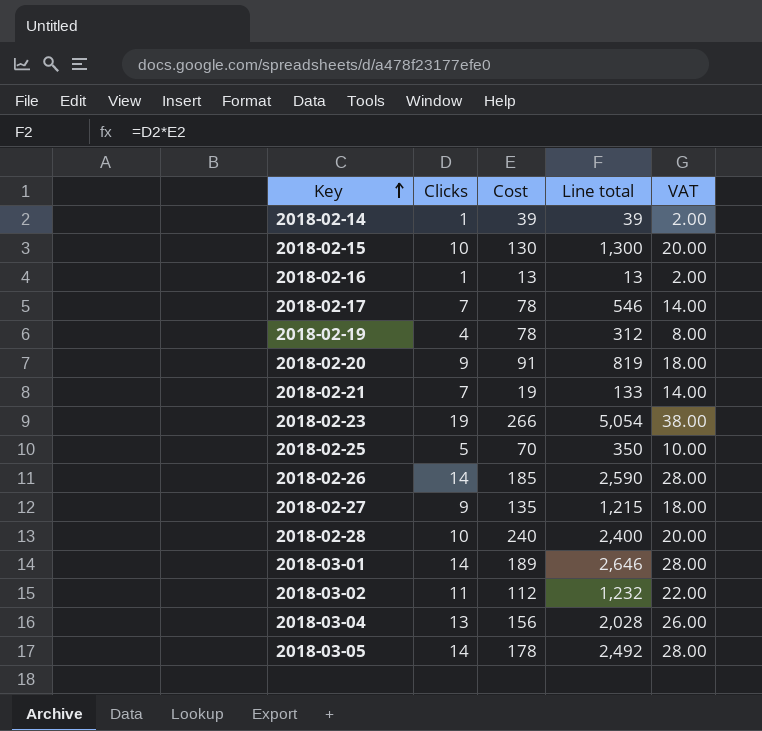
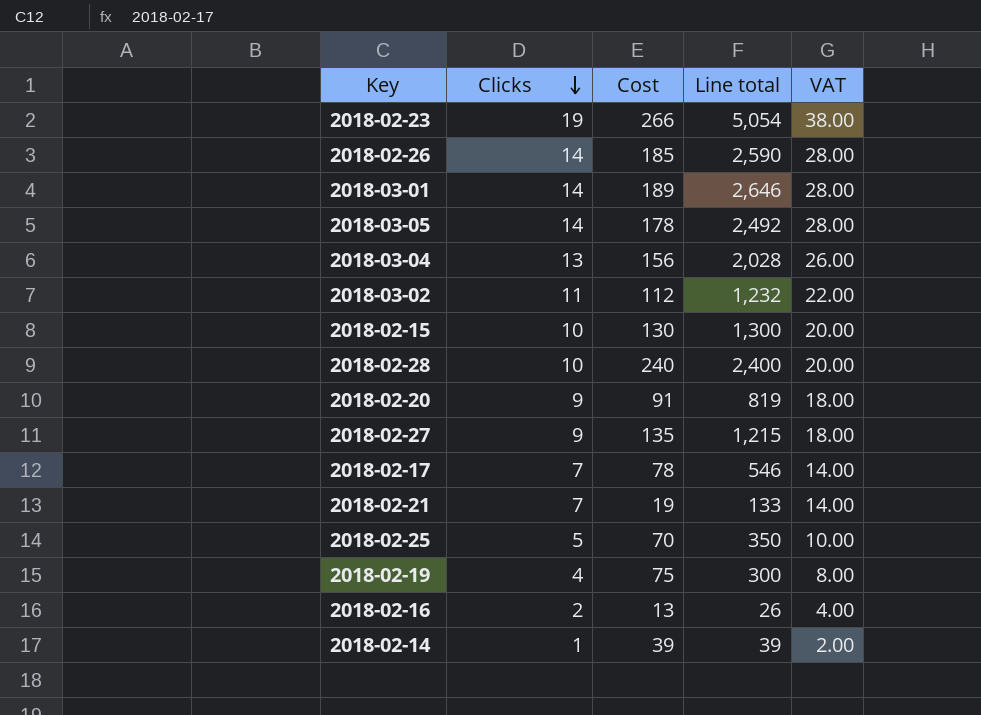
row order: Key ascending -> Clicks descending
2018-02-19 | Cost: 78 -> 75
2018-02-19 | Line total: 312 -> 300
2018-02-16 | Clicks: 1 -> 2
2018-02-16 | Line total: 13 -> 26
2018-02-16 | VAT: 2.00 -> 4.00

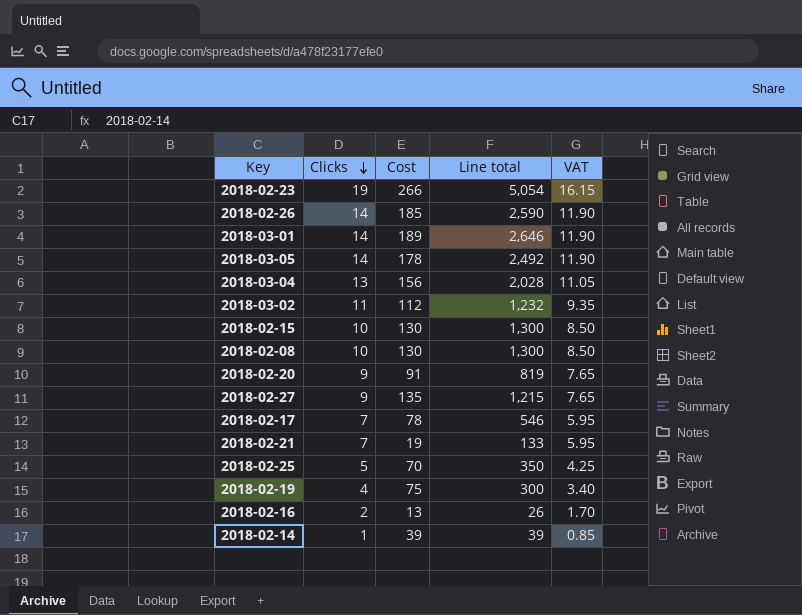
column VAT | formula: [Clicks] * 2 -> [Clicks] * 0.85
row 2018-02-28: 10 | 240 | 2,400 | 20.00 -> none
row 2018-02-08: none -> 10 | 130 | 1,300 | 8.50

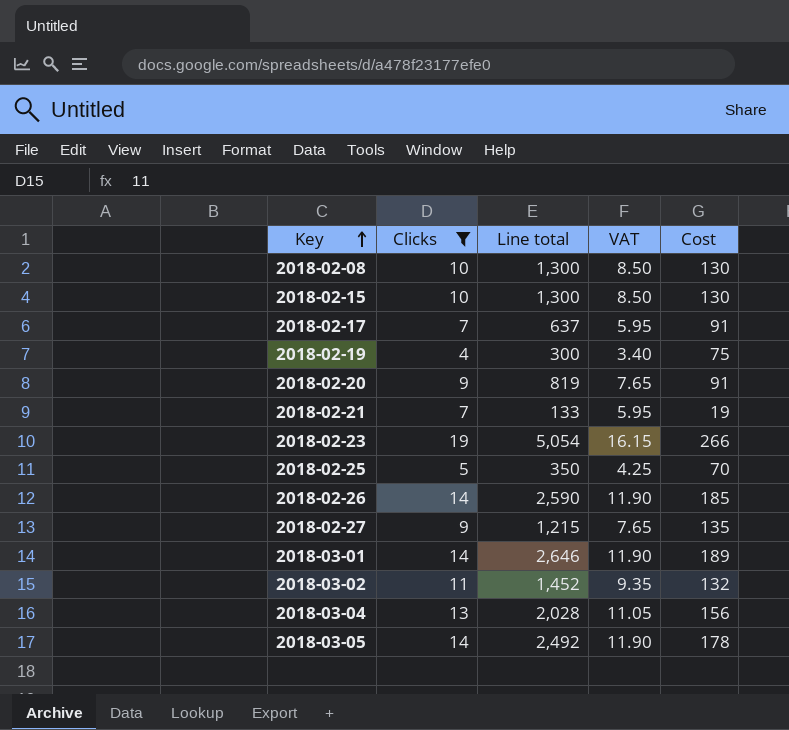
filter: none -> Clicks >= 4
row order: Clicks descending -> Key ascending
column Cost | position: 3 -> 5
2018-02-17 | Line total: 546 -> 637
2018-02-17 | Cost: 78 -> 91
2018-03-02 | Line total: 1,232 -> 1,452
2018-03-02 | Cost: 112 -> 132

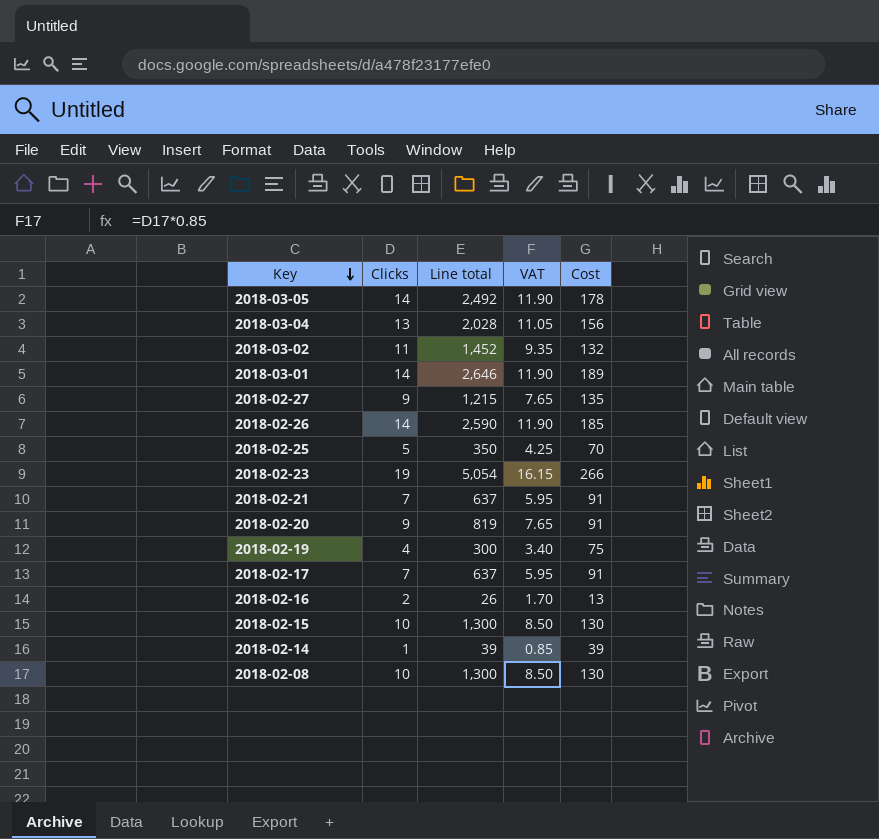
filter: Clicks >= 4 -> none
row order: Key ascending -> Key descending
2018-02-21 | Line total: 133 -> 637
2018-02-21 | Cost: 19 -> 91

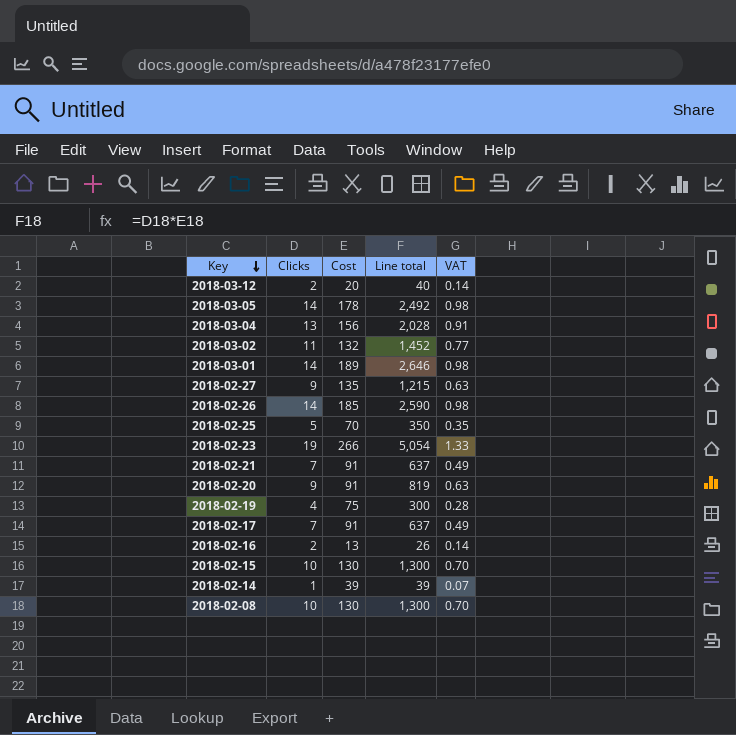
column Cost | position: 5 -> 3
column VAT | formula: [Clicks] * 0.85 -> [Clicks] * 0.07
row 2018-03-12: none -> 2 | 20 | 40 | 0.14

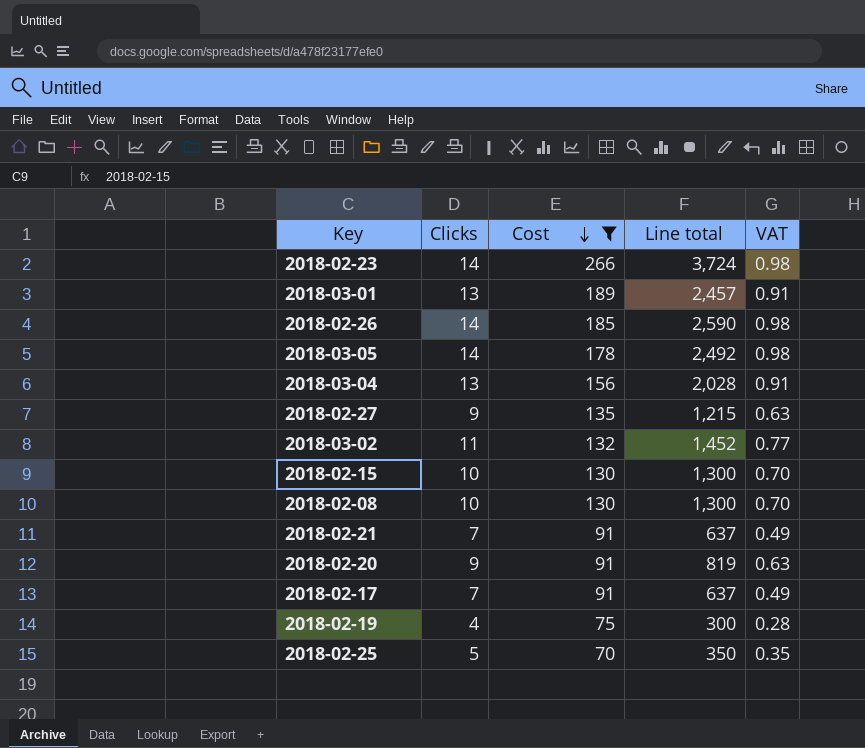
filter: none -> Cost >= 70
row order: Key descending -> Cost descending
2018-02-23 | Clicks: 19 -> 14
2018-02-23 | Line total: 5,054 -> 3,724
2018-02-23 | VAT: 1.33 -> 0.98
2018-03-01 | Clicks: 14 -> 13
2018-03-01 | Line total: 2,646 -> 2,457
2018-03-01 | VAT: 0.98 -> 0.91

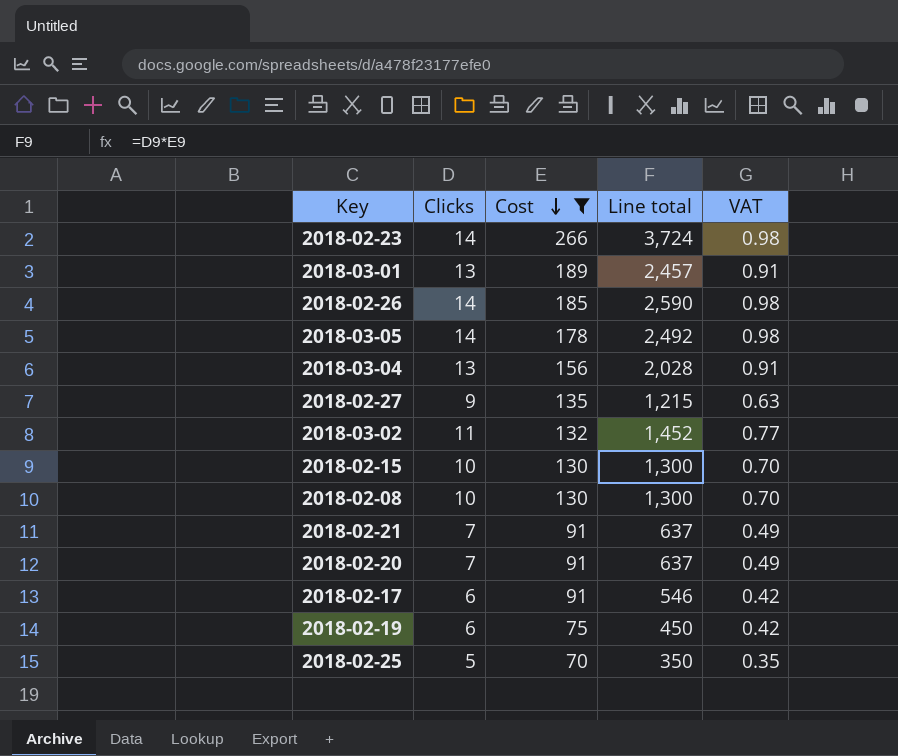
2018-02-20 | Clicks: 9 -> 7
2018-02-20 | Line total: 819 -> 637
2018-02-20 | VAT: 0.63 -> 0.49
2018-02-17 | Clicks: 7 -> 6
2018-02-17 | Line total: 637 -> 546
2018-02-17 | VAT: 0.49 -> 0.42
2018-02-19 | Clicks: 4 -> 6
2018-02-19 | Line total: 300 -> 450
2018-02-19 | VAT: 0.28 -> 0.42

